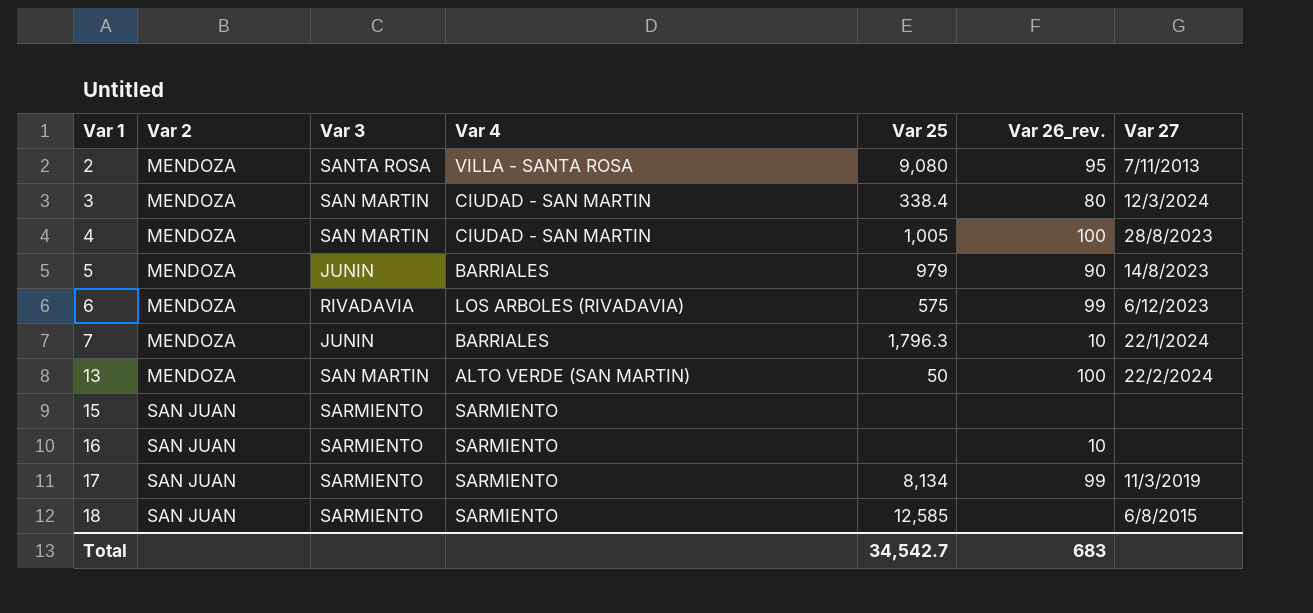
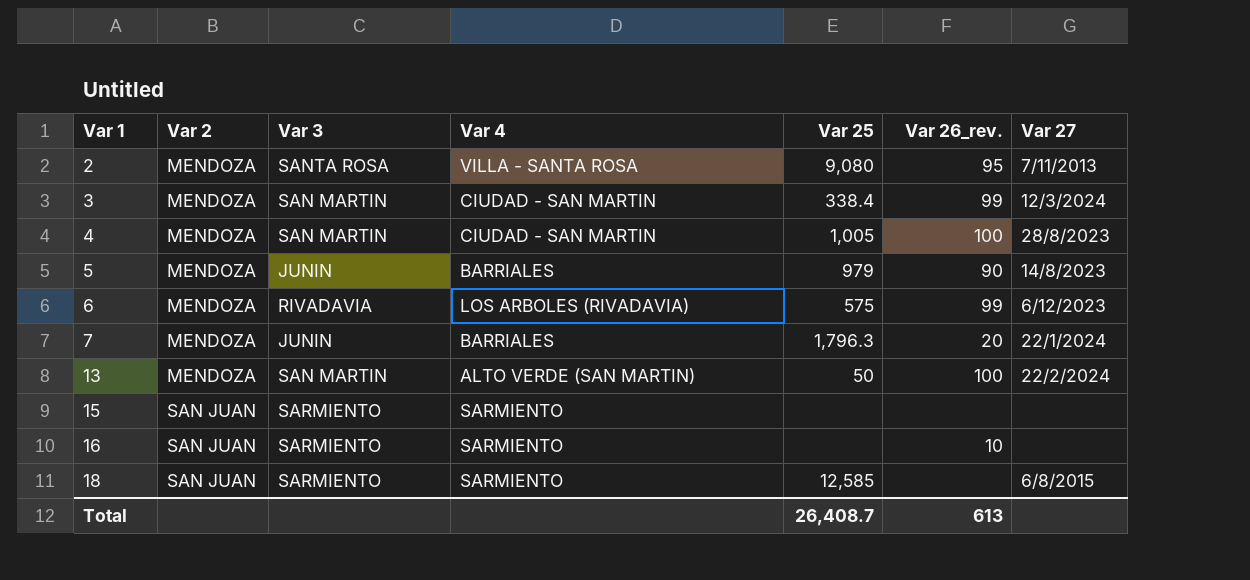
row 17: SAN JUAN | SARMIENTO | SARMIENTO | 8,134 | 99 | 11/3/2019 -> none
3 | Var 26_rev.: 80 -> 99
7 | Var 26_rev.: 10 -> 20
Total | Var 25: 34,542.7 -> 26,408.7
Total | Var 26_rev.: 683 -> 613

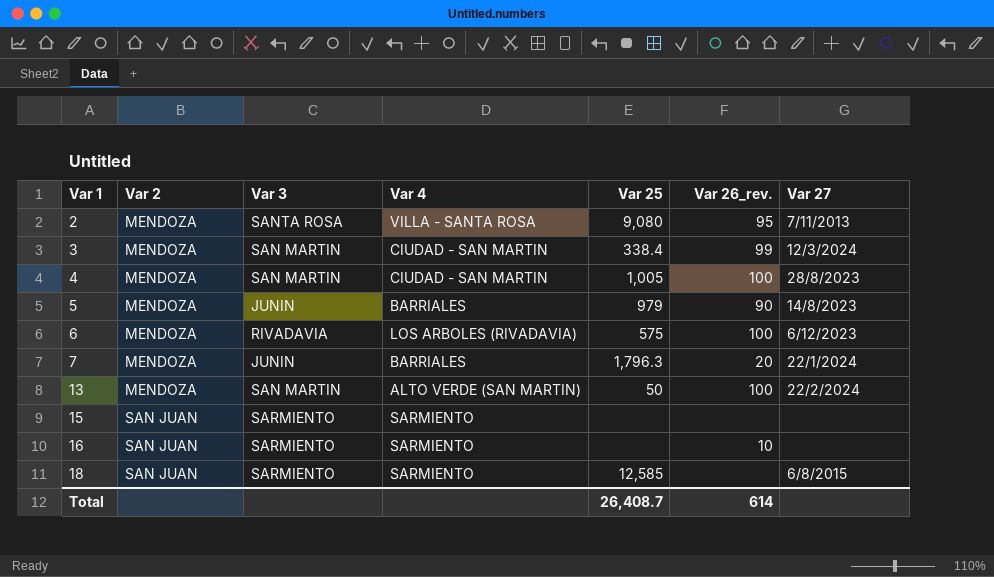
6 | Var 26_rev.: 99 -> 100
Total | Var 26_rev.: 613 -> 614

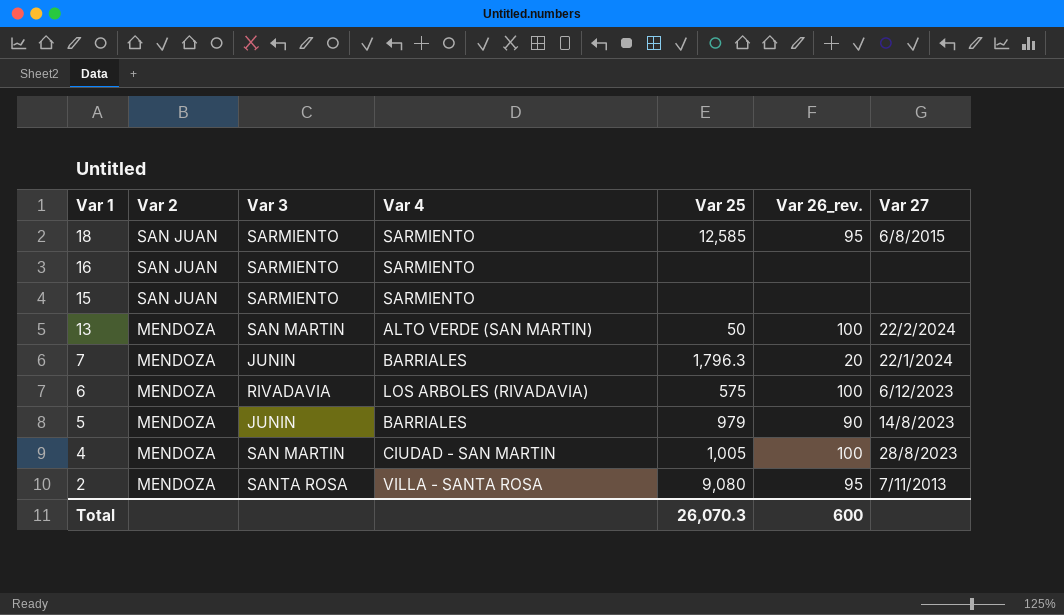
row order: Var 1 ascending -> Var 1 descending
row 3: MENDOZA | SAN MARTIN | CIUDAD - SAN MARTIN | 338.4 | 99 | 12/3/2024 -> none
18 | Var 26_rev.: none -> 95
16 | Var 26_rev.: 10 -> none
Total | Var 25: 26,408.7 -> 26,070.3
Total | Var 26_rev.: 614 -> 600

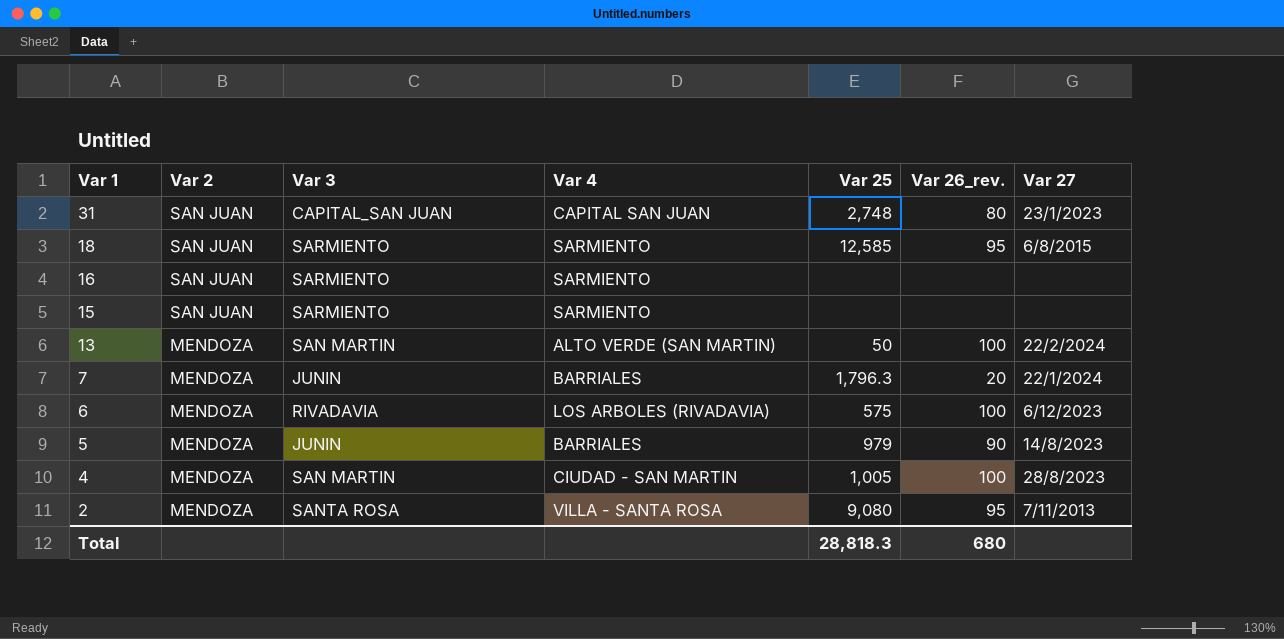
row 31: none -> SAN JUAN | CAPITAL_SAN JUAN | CAPITAL SAN JUAN | 2,748 | 80 | 23/1/2023
Total | Var 25: 26,070.3 -> 28,818.3
Total | Var 26_rev.: 600 -> 680

